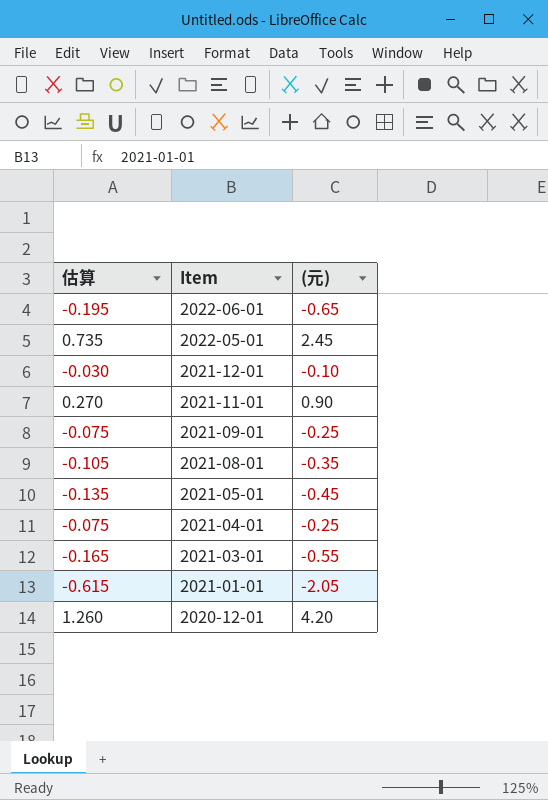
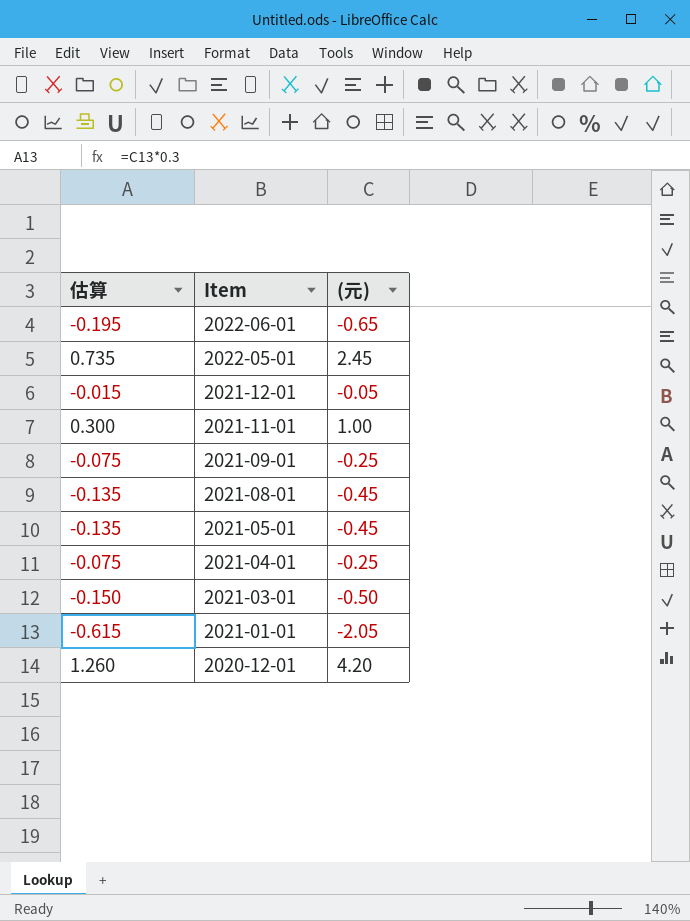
2021-12-01 | 估算: -0.030 -> -0.015
2021-12-01 | (元): -0.10 -> -0.05
2021-11-01 | 估算: 0.270 -> 0.300
2021-11-01 | (元): 0.90 -> 1.00
2021-08-01 | 估算: -0.105 -> -0.135
2021-08-01 | (元): -0.35 -> -0.45
2021-03-01 | 估算: -0.165 -> -0.150
2021-03-01 | (元): -0.55 -> -0.50

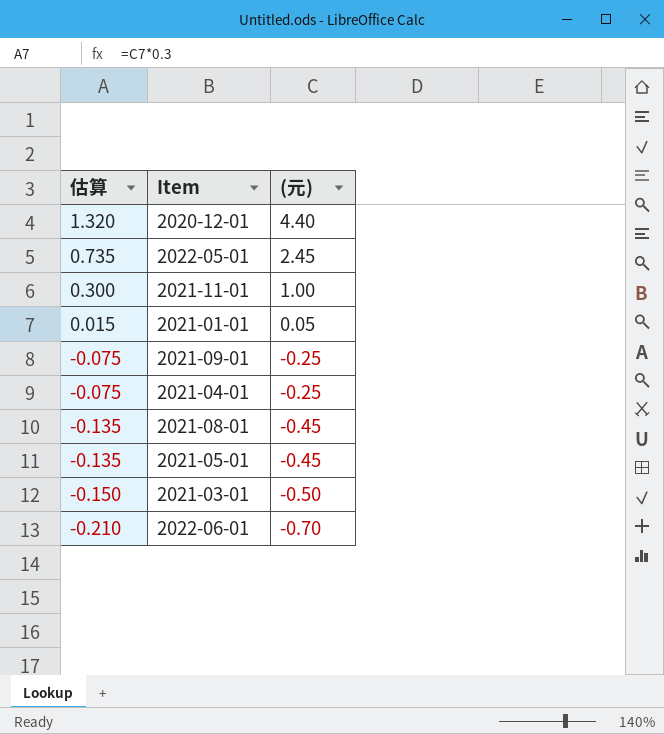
row order: Item descending -> 估算 descending
row 2021-12-01: -0.015 | -0.05 -> none
2020-12-01 | 估算: 1.260 -> 1.320
2020-12-01 | (元): 4.20 -> 4.40
2021-01-01 | 估算: -0.615 -> 0.015
2021-01-01 | (元): -2.05 -> 0.05
2022-06-01 | 估算: -0.195 -> -0.210
2022-06-01 | (元): -0.65 -> -0.70

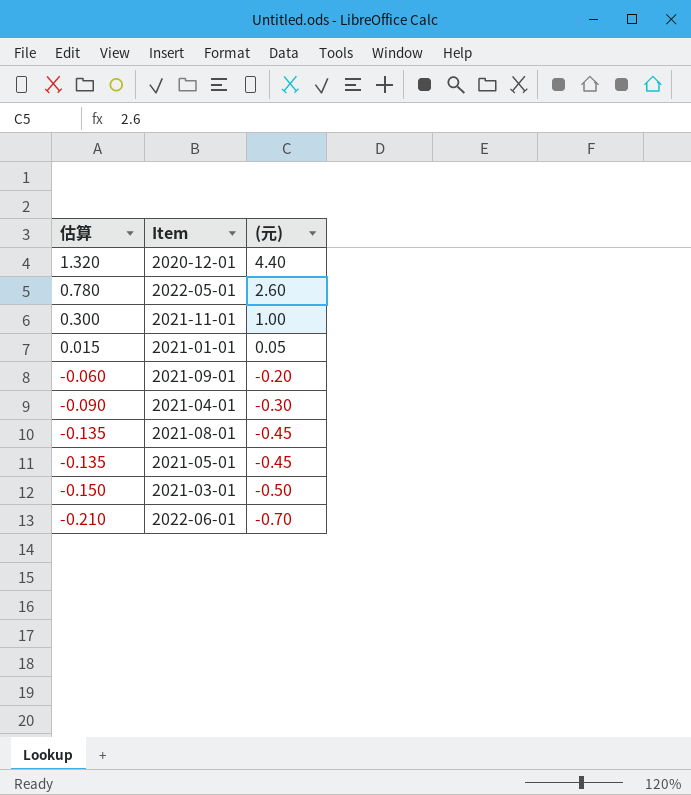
2022-05-01 | 估算: 0.735 -> 0.780
2022-05-01 | (元): 2.45 -> 2.60
2021-09-01 | 估算: -0.075 -> -0.060
2021-09-01 | (元): -0.25 -> -0.20
2021-04-01 | 估算: -0.075 -> -0.090
2021-04-01 | (元): -0.25 -> -0.30

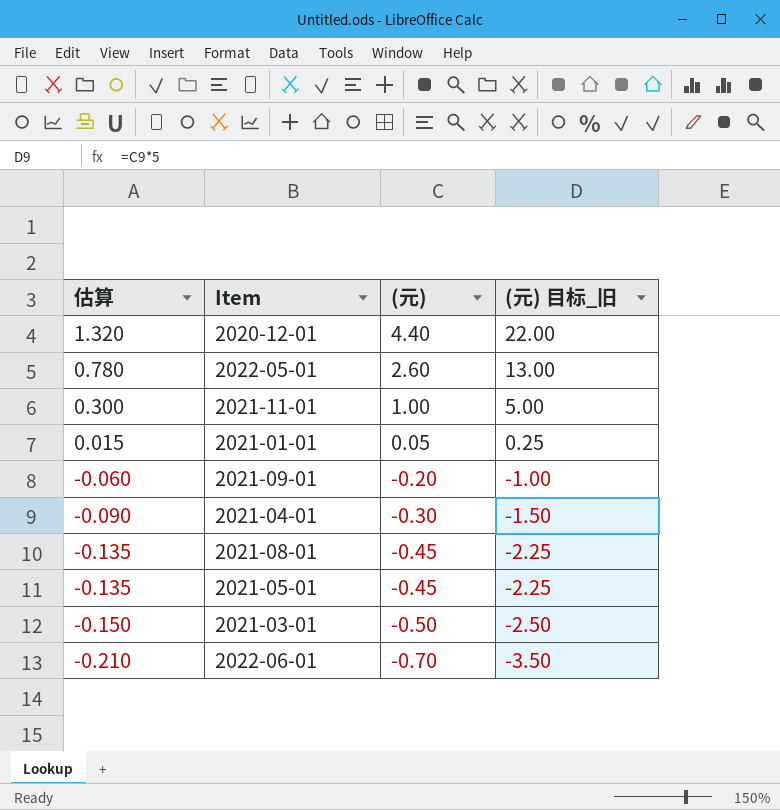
column (元) 目标_旧 | formula: none -> [(元)] * 5

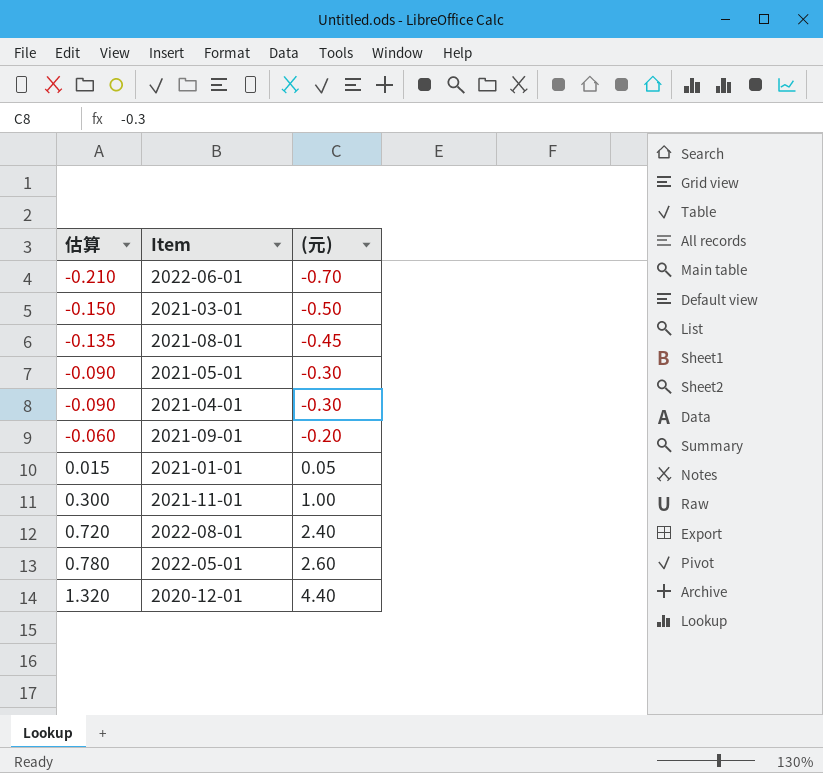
row order: 估算 descending -> 估算 ascending
column (元) 目标_旧 | formula: [(元)] * 5 -> none
2021-05-01 | 估算: -0.135 -> -0.090
2021-05-01 | (元): -0.45 -> -0.30
row 2022-08-01: none -> 0.720 | 2.40

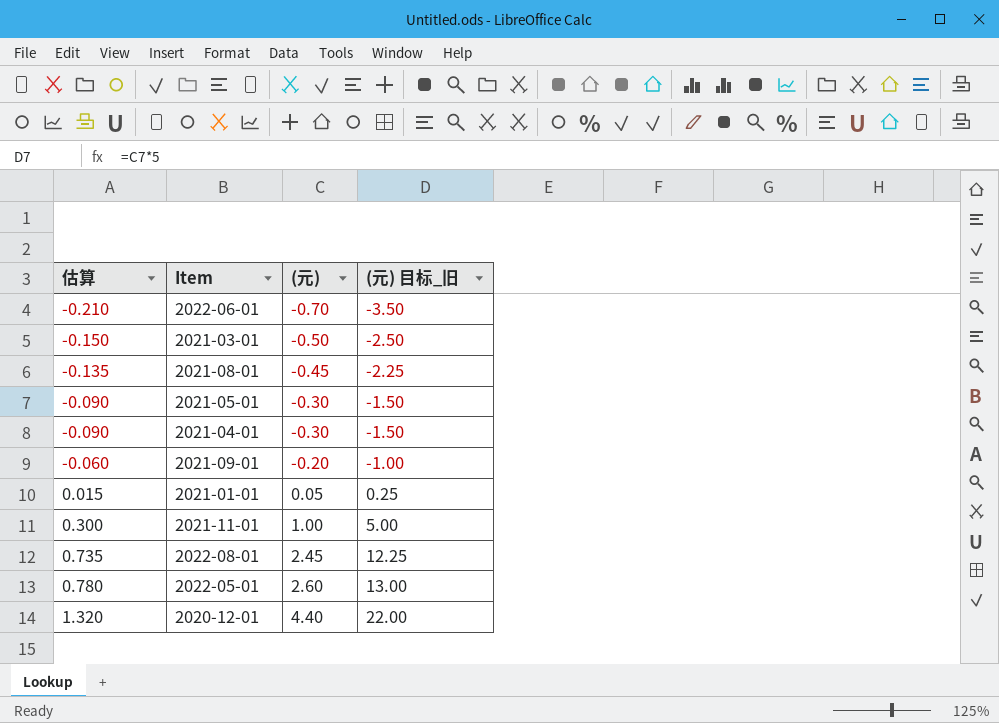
column (元) 目标_旧 | formula: none -> [(元)] * 5
2022-08-01 | 估算: 0.720 -> 0.735
2022-08-01 | (元): 2.40 -> 2.45

